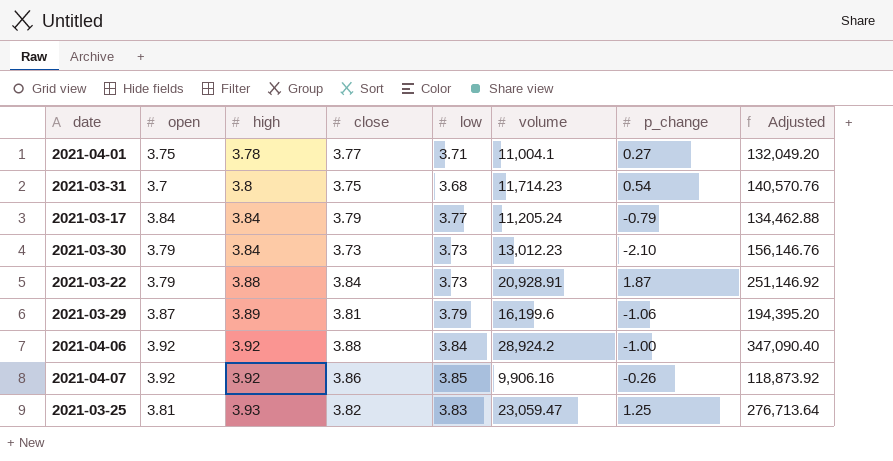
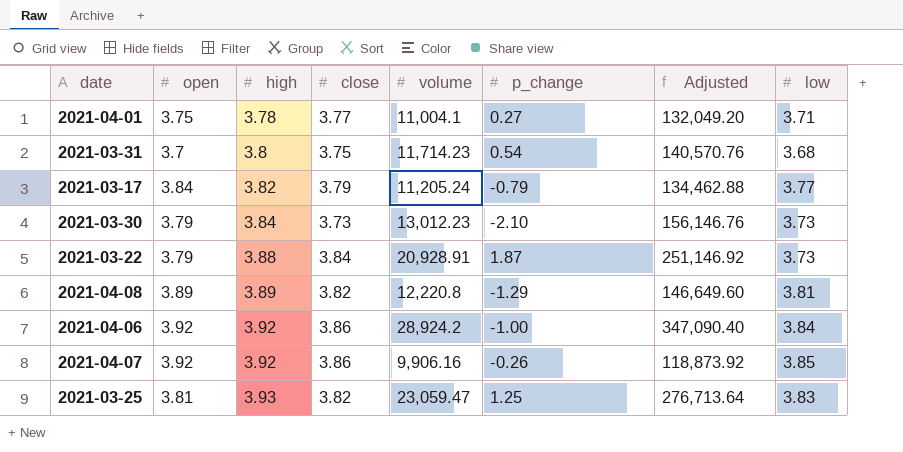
column low | position: 5 -> 8
row 2021-03-29: 3.87 | 3.89 | 3.81 | 3.79 | 16,199.6 | -1.06 | 194,395.20 -> none
2021-03-17 | high: 3.84 -> 3.82
row 2021-04-08: none -> 3.89 | 3.89 | 3.82 | 12,220.8 | -1.29 | 146,649.60 | 3.81
2021-04-06 | close: 3.88 -> 3.86

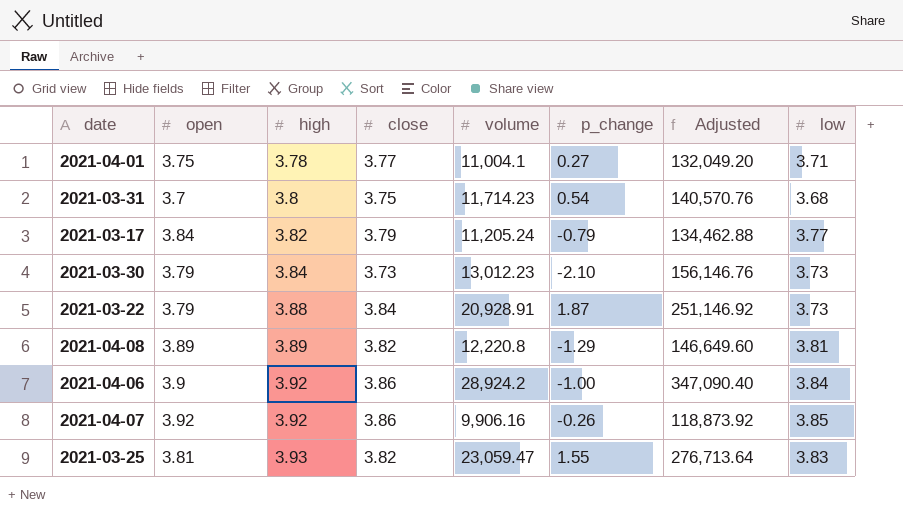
2021-04-06 | open: 3.92 -> 3.9
2021-03-25 | p_change: 1.25 -> 1.55

